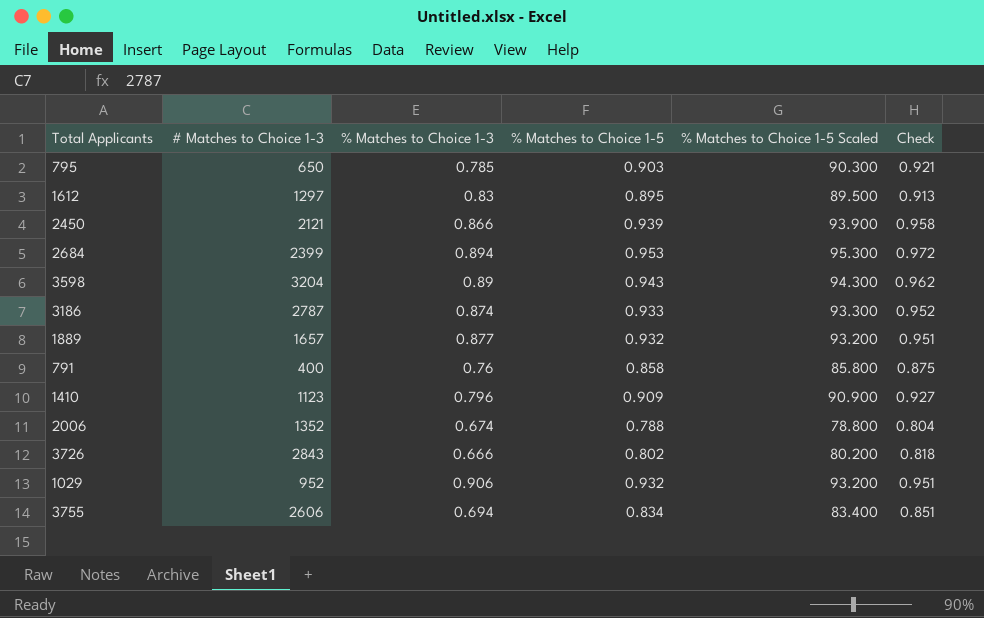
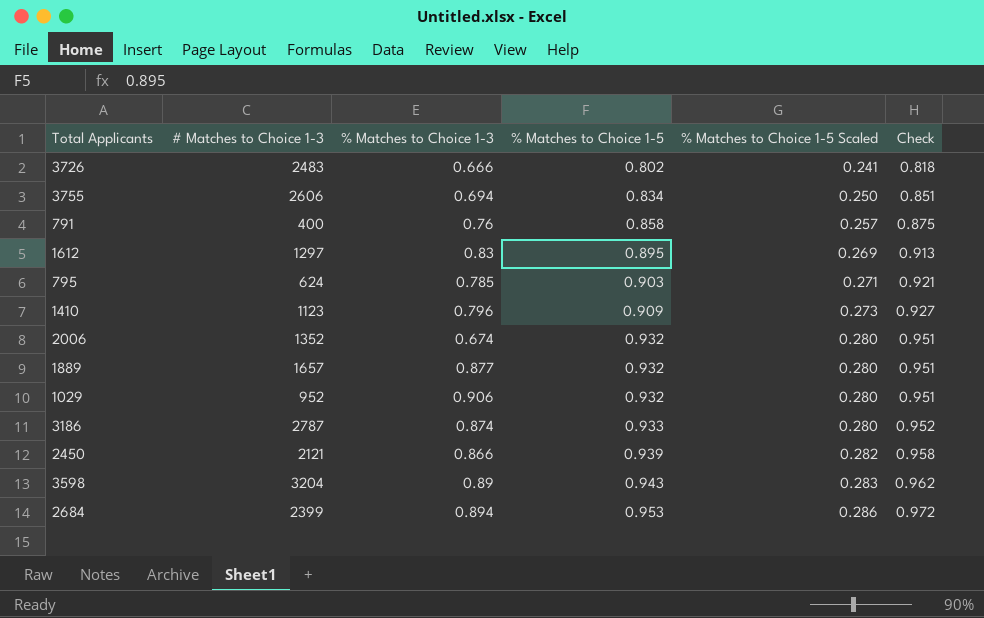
row order: none -> % Matches to Choice 1-5 ascending
column % Matches to Choice 1-5 Scaled | formula: [% Matches to Choice 1-5] * 100 -> [% Matches to Choice 1-5] * 0.3
3726 | # Matches to Choice 1-3: 2843 -> 2483
795 | # Matches to Choice 1-3: 650 -> 624
2006 | % Matches to Choice 1-5: 0.788 -> 0.932
2006 | Check: 0.804 -> 0.951

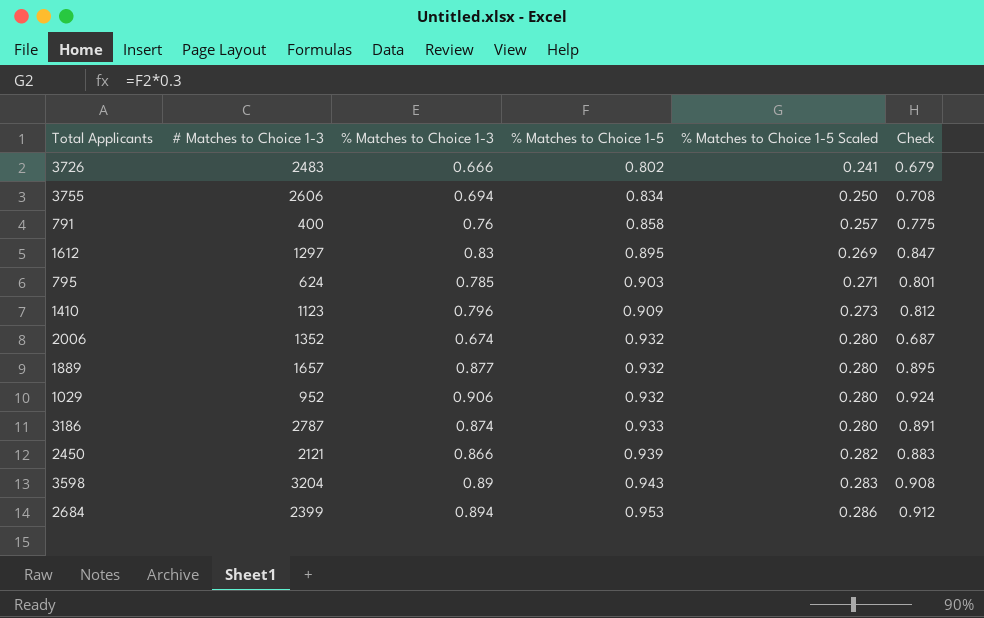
column Check | formula: [% Matches to Choice 1-5] * 1.02 -> [% Matches to Choice 1-3] * 1.02

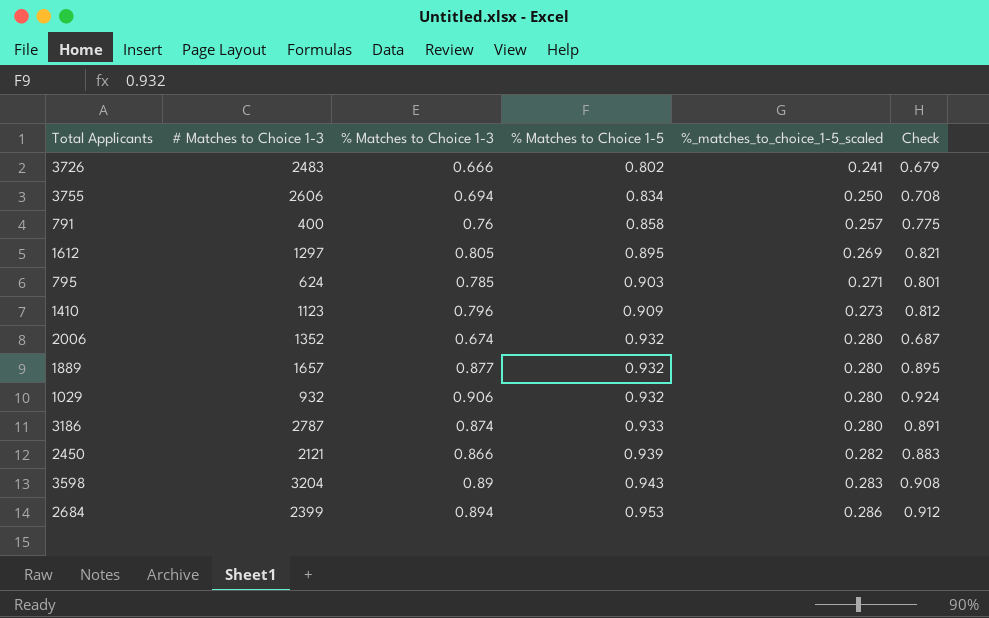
column name: % Matches to Choice 1-5 Scaled -> %_matches_to_choice_1-5_scaled
1612 | % Matches to Choice 1-3: 0.83 -> 0.805
1612 | Check: 0.847 -> 0.821
1029 | # Matches to Choice 1-3: 952 -> 932

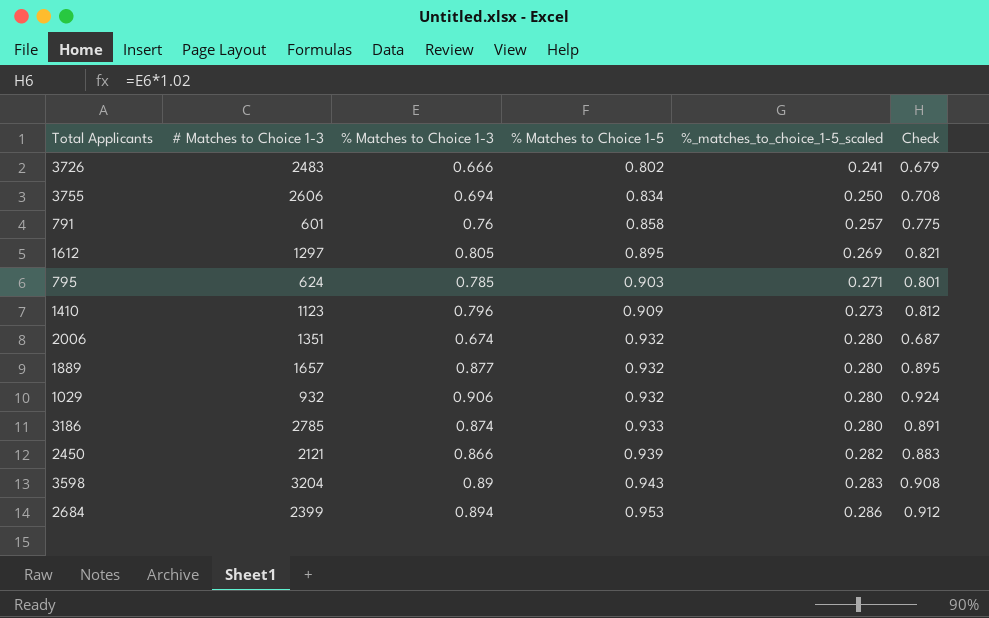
791 | # Matches to Choice 1-3: 400 -> 601
2006 | # Matches to Choice 1-3: 1352 -> 1351
3186 | # Matches to Choice 1-3: 2787 -> 2785

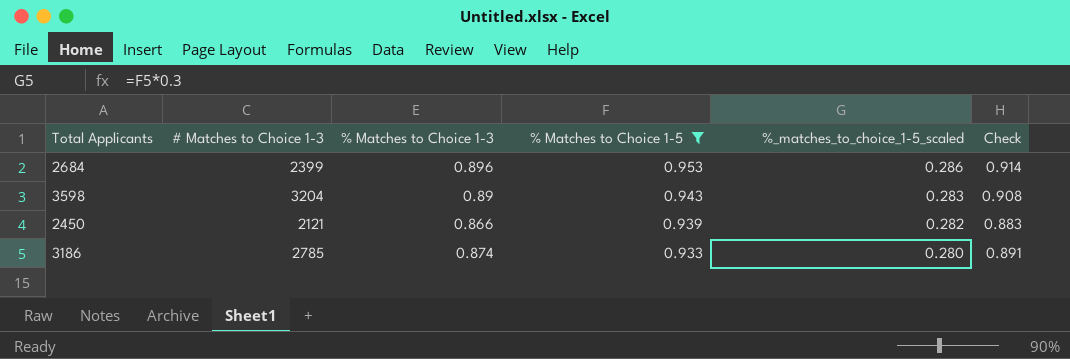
filter: none -> % Matches to Choice 1-5 >= 0.933
row order: % Matches to Choice 1-5 ascending -> % Matches to Choice 1-5 descending
2684 | % Matches to Choice 1-3: 0.894 -> 0.896
2684 | Check: 0.912 -> 0.914

